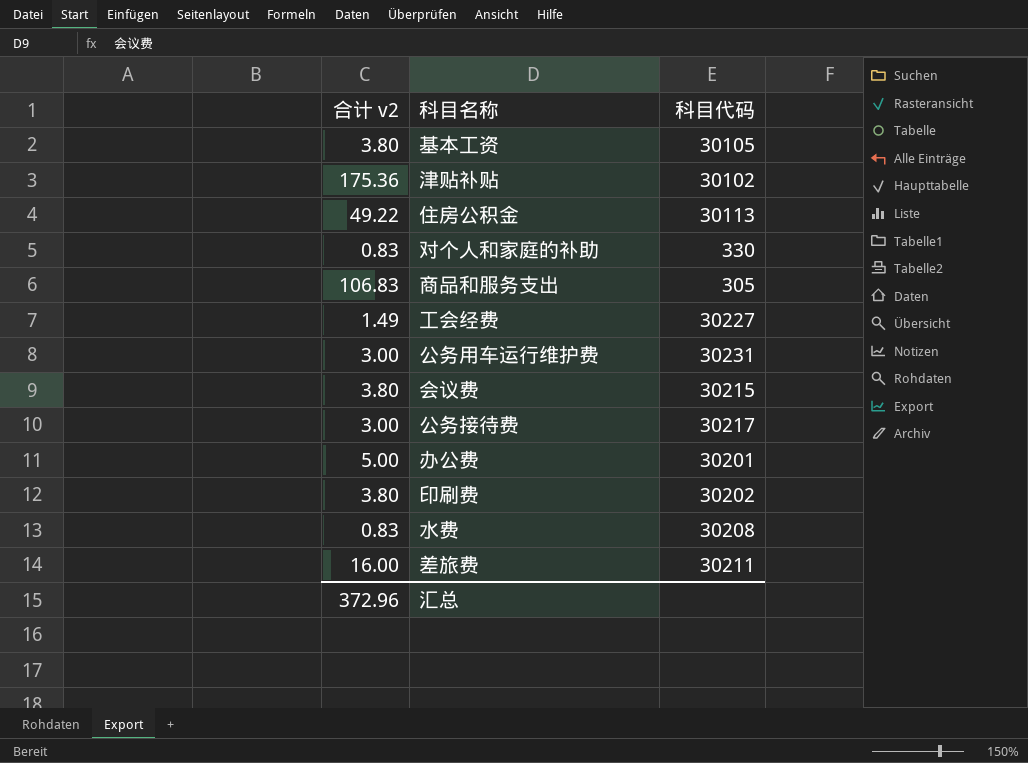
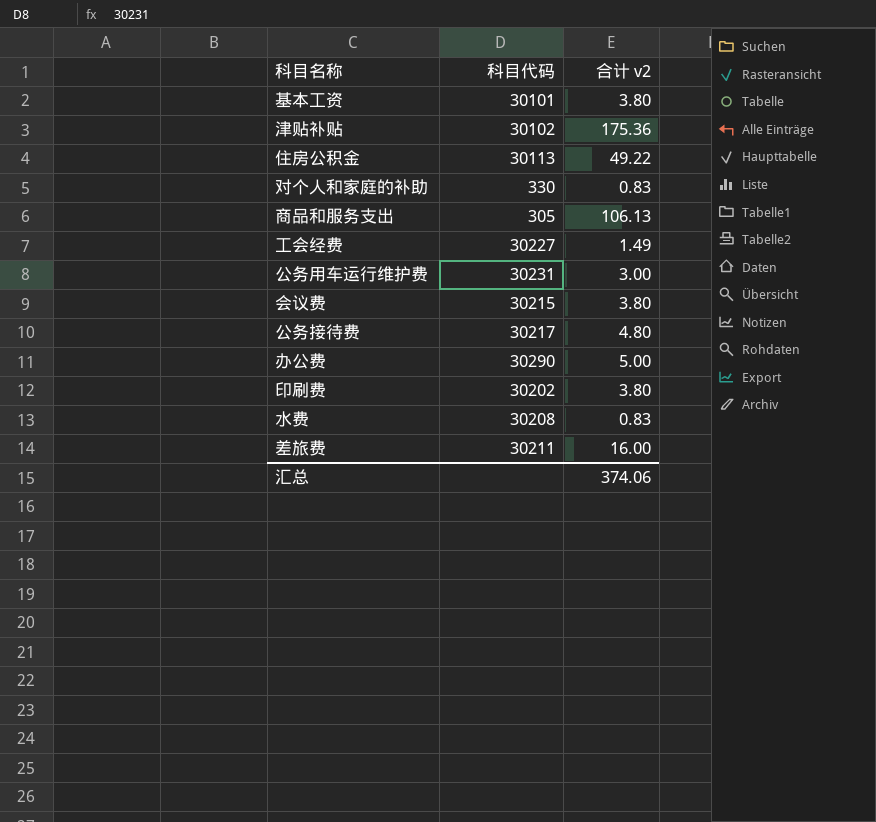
column 合计 v2 | position: 1 -> 3
基本工资 | 科目代码: 30105 -> 30101
商品和服务支出 | 合计 v2: 106.83 -> 106.13
公务接待费 | 合计 v2: 3.00 -> 4.80
办公费 | 科目代码: 30201 -> 30290
汇总 | 合计 v2: 372.96 -> 374.06

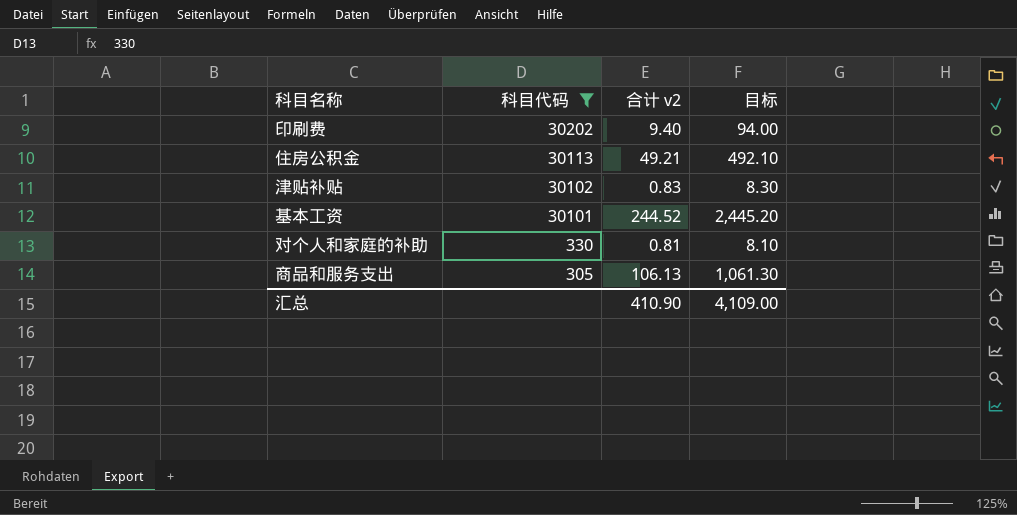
filter: none -> 科目代码 <= 30202
row order: none -> 科目代码 descending
column 目标 | formula: none -> [合计 v2] * 10
印刷费 | 合计 v2: 3.80 -> 9.40
住房公积金 | 合计 v2: 49.22 -> 49.21
津贴补贴 | 合计 v2: 175.36 -> 0.83
基本工资 | 合计 v2: 3.80 -> 244.52
对个人和家庭的补助 | 合计 v2: 0.83 -> 0.81
汇总 | 合计 v2: 374.06 -> 410.90

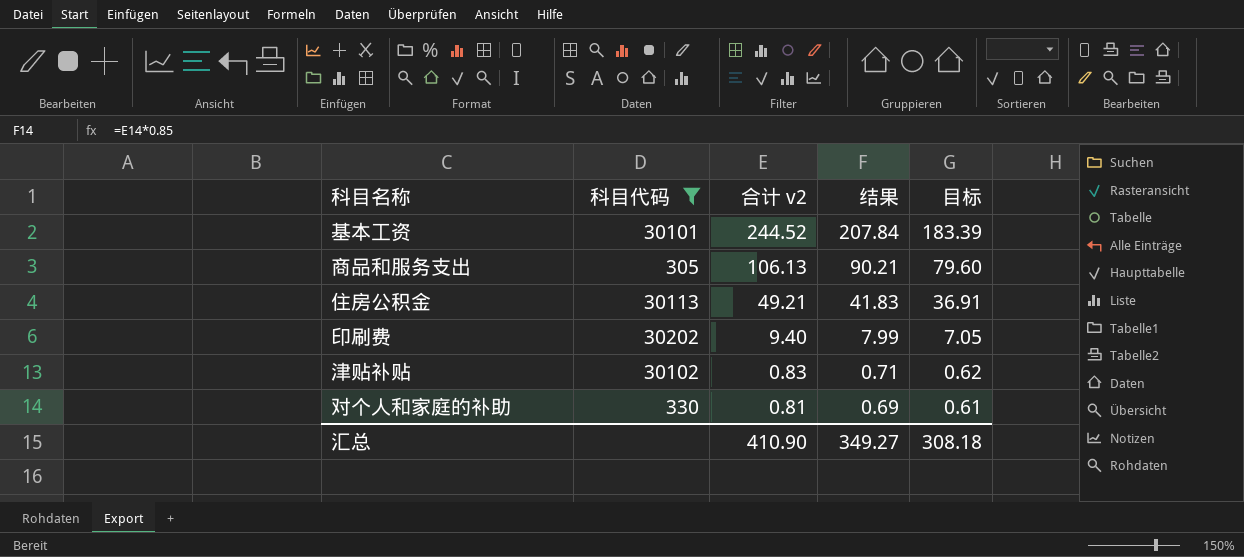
row order: 科目代码 descending -> 合计 v2 descending
column 结果 | formula: none -> [合计 v2] * 0.85
column 目标 | formula: [合计 v2] * 10 -> [合计 v2] * 0.75
汇总 | 目标: 4,109.00 -> 308.18

